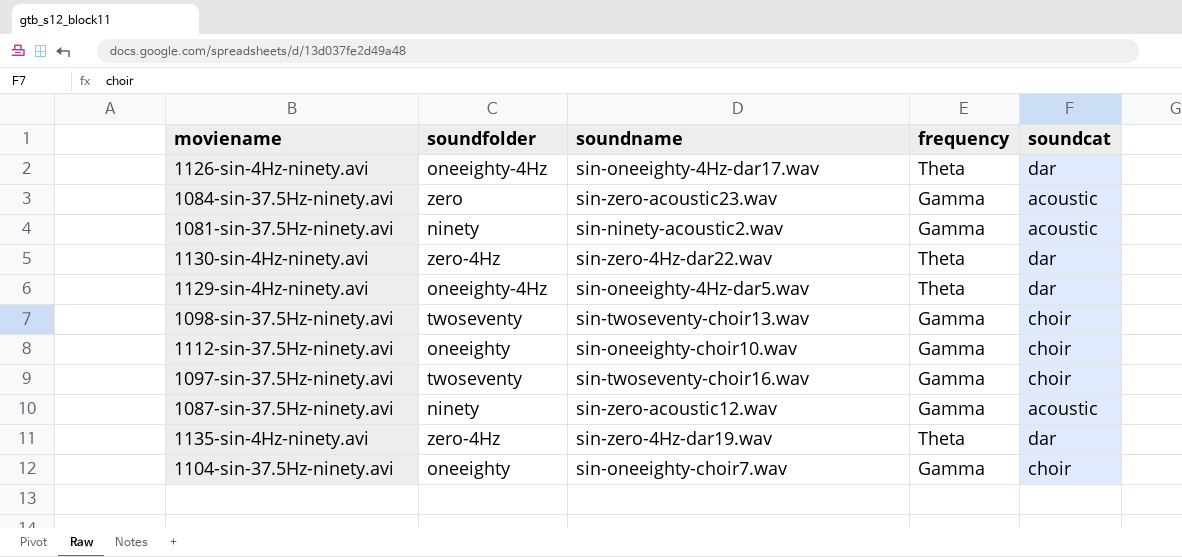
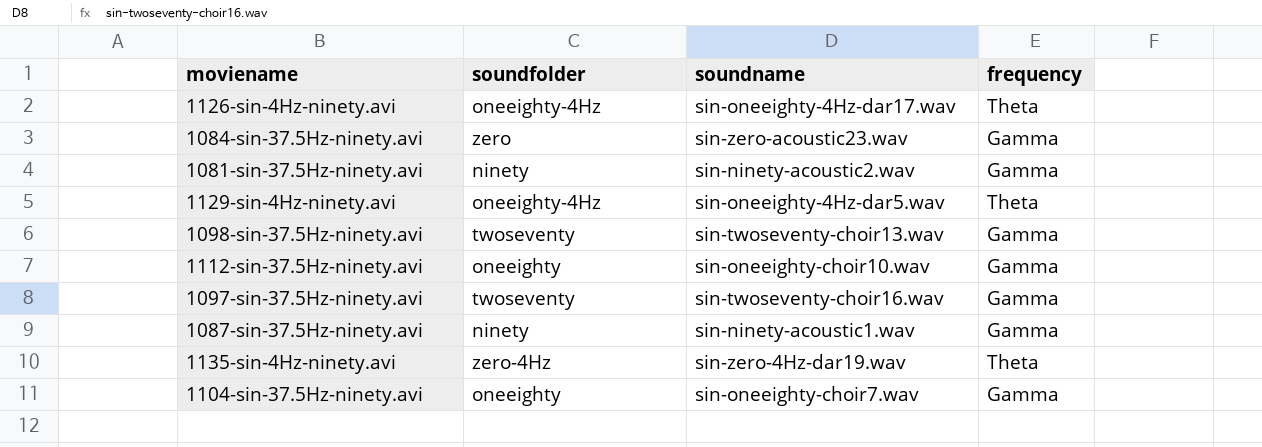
column soundcat | position: 5 -> none
row 1130-sin-4Hz-ninety.avi: zero-4Hz | sin-zero-4Hz-dar22.wav | Theta | dar -> none
1087-sin-37.5Hz-ninety.avi | soundname: sin-zero-acoustic12.wav -> sin-ninety-acoustic1.wav

